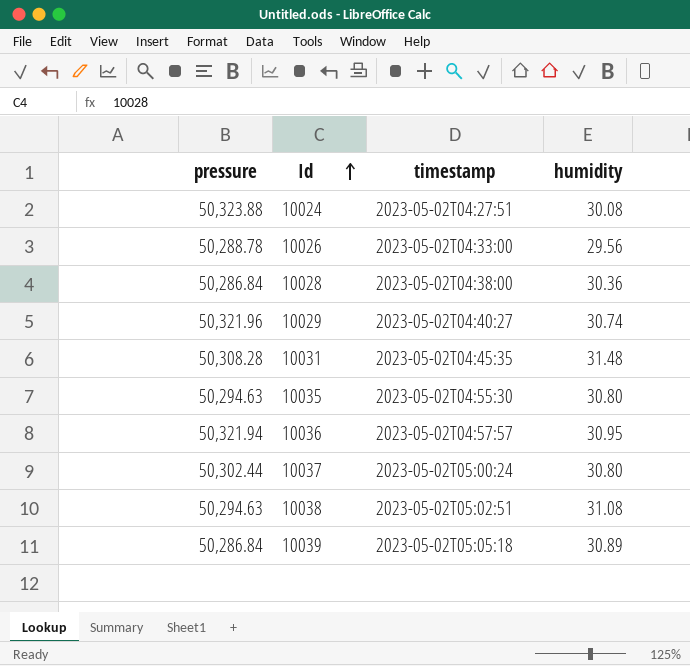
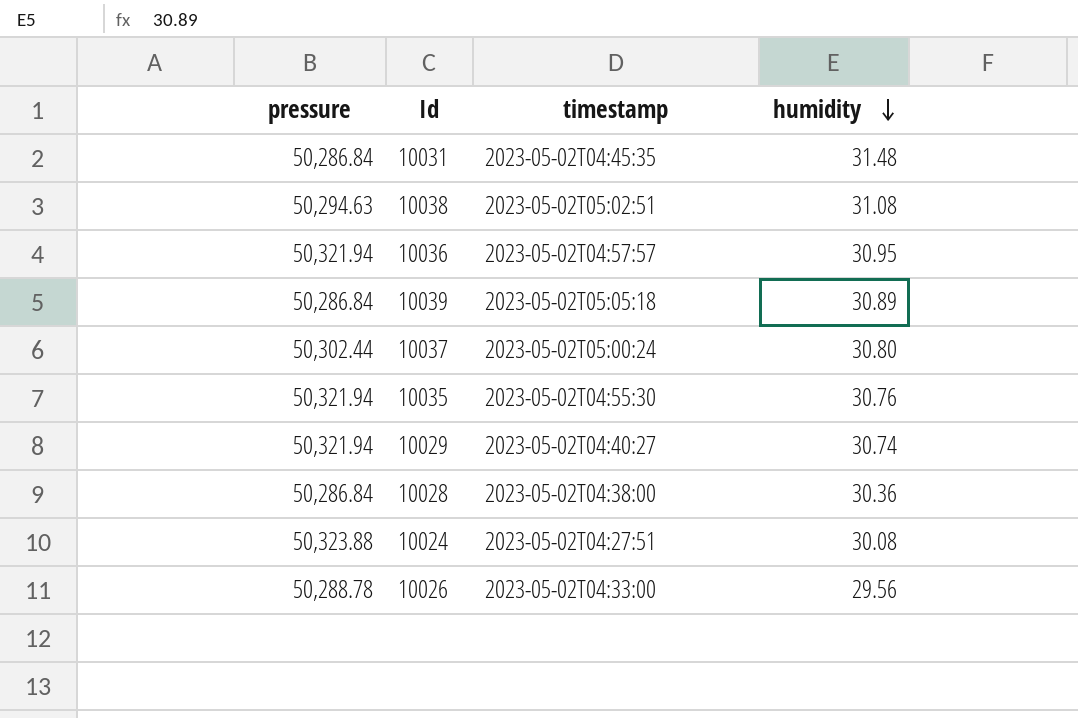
row order: Id ascending -> humidity descending
10031 | pressure: 50,308.28 -> 50,286.84
10035 | pressure: 50,294.63 -> 50,321.94
10035 | humidity: 30.80 -> 30.76
10029 | pressure: 50,321.96 -> 50,321.94

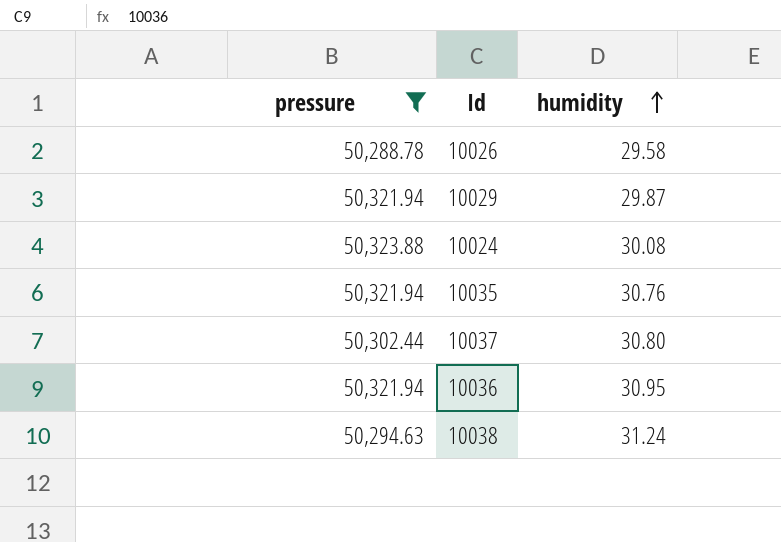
filter: none -> pressure != 50,286.84
row order: humidity descending -> humidity ascending
column timestamp | position: 3 -> none
10026 | humidity: 29.56 -> 29.58
10029 | humidity: 30.74 -> 29.87
10038 | humidity: 31.08 -> 31.24

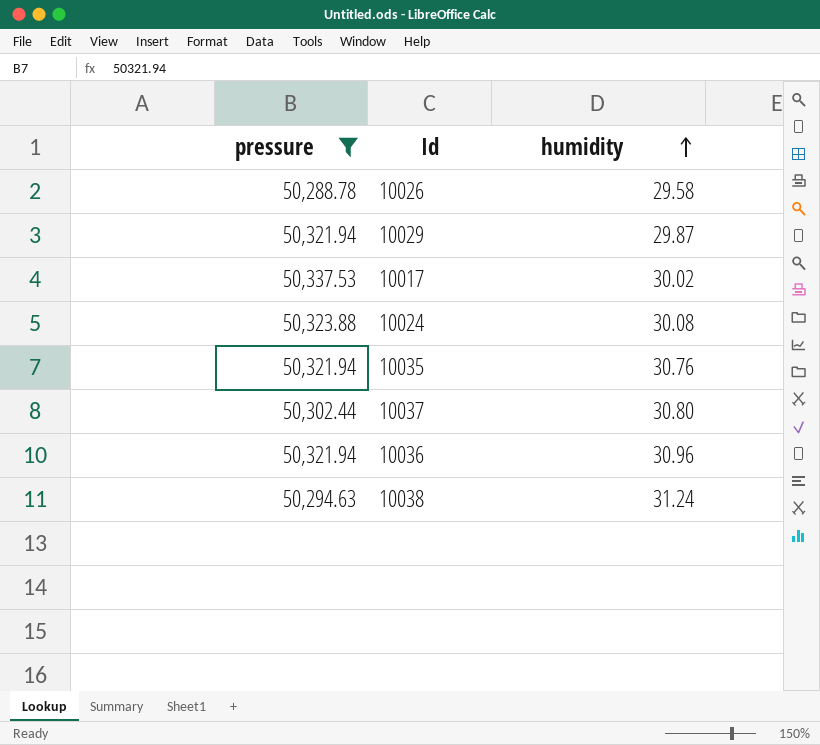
row 10017: none -> 50,337.53 | 30.02
10036 | humidity: 30.95 -> 30.96

